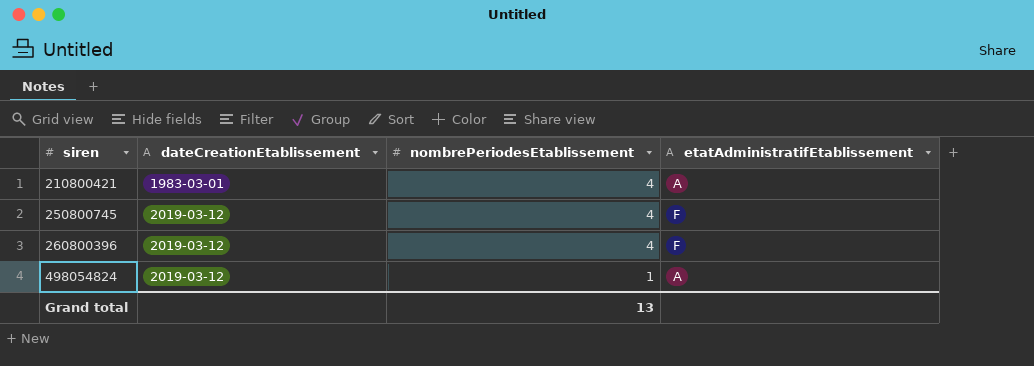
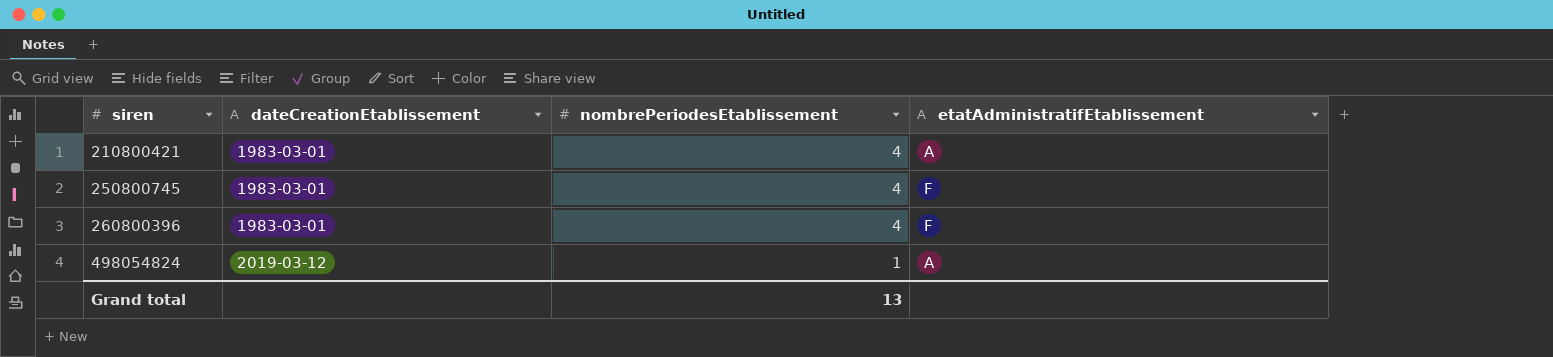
250800745 | dateCreationEtablissement: 2019-03-12 -> 1983-03-01
260800396 | dateCreationEtablissement: 2019-03-12 -> 1983-03-01

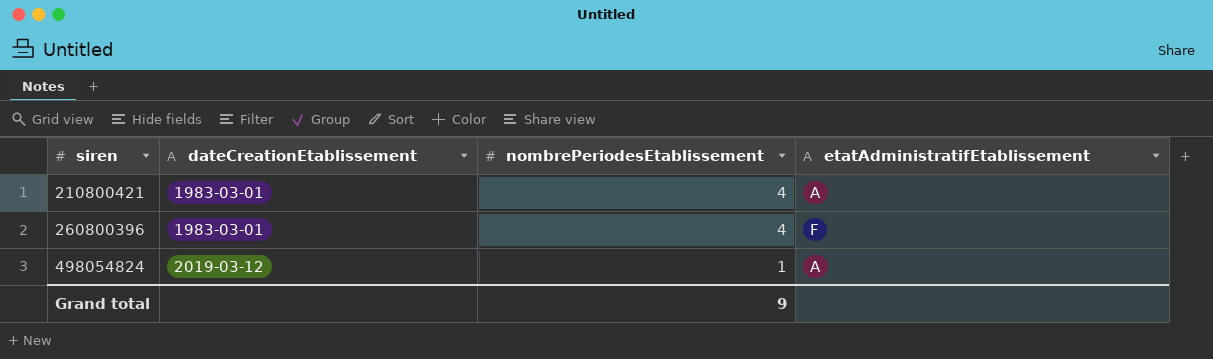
row 250800745: 1983-03-01 | 4 | F -> none
Grand total | nombrePeriodesEtablissement: 13 -> 9

